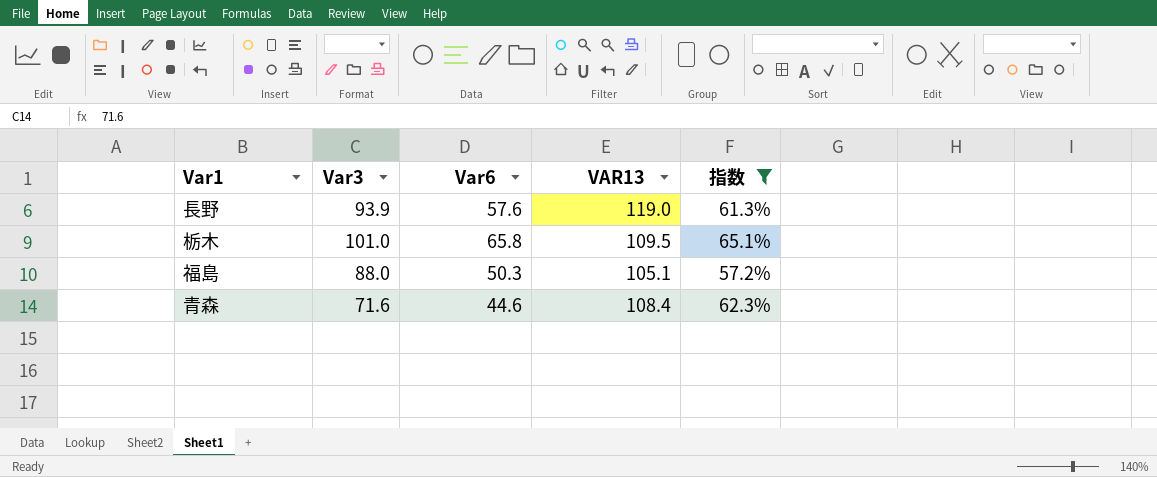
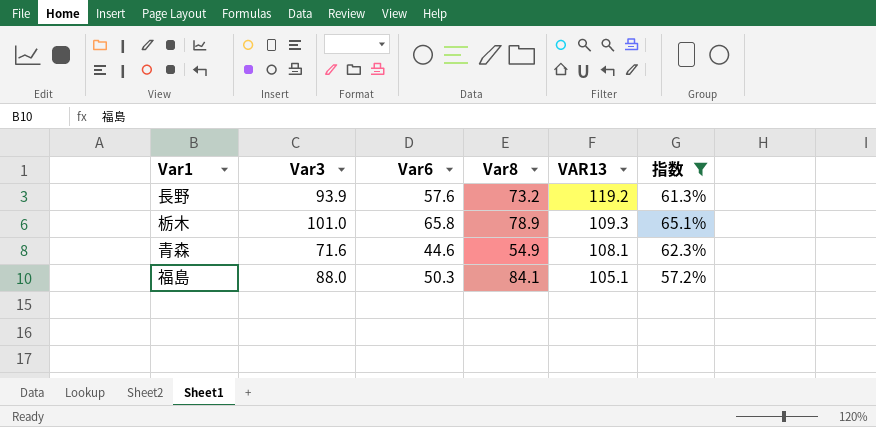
row order: none -> VAR13 descending
column Var8 | position: none -> 4
長野 | VAR13: 119.0 -> 119.2
栃木 | VAR13: 109.5 -> 109.3
青森 | VAR13: 108.4 -> 108.1

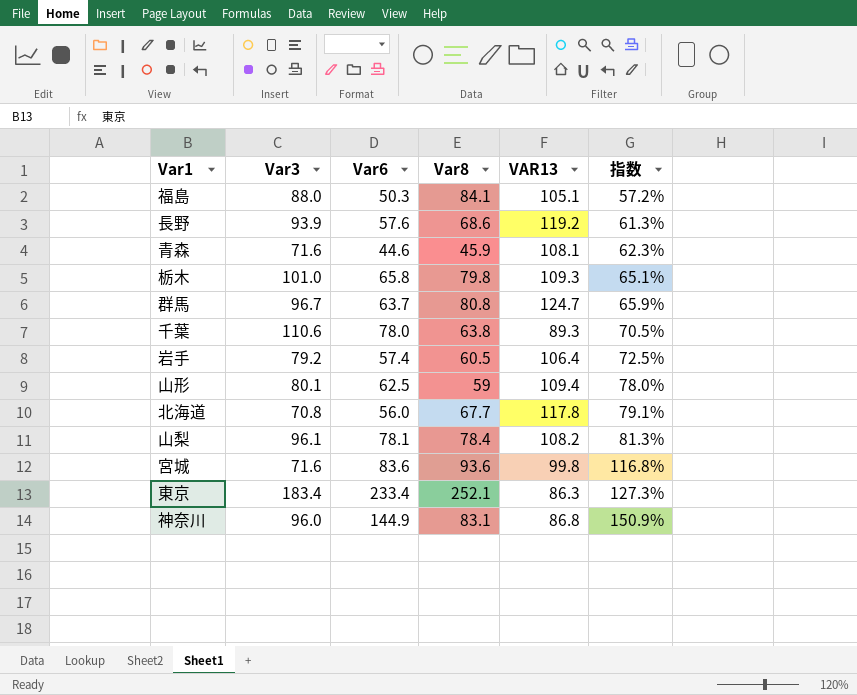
filter: 指数 <= 65.1% -> none
row order: VAR13 descending -> 指数 ascending
長野 | Var8: 73.2 -> 68.6
青森 | Var8: 54.9 -> 45.9
栃木 | Var8: 78.9 -> 79.8

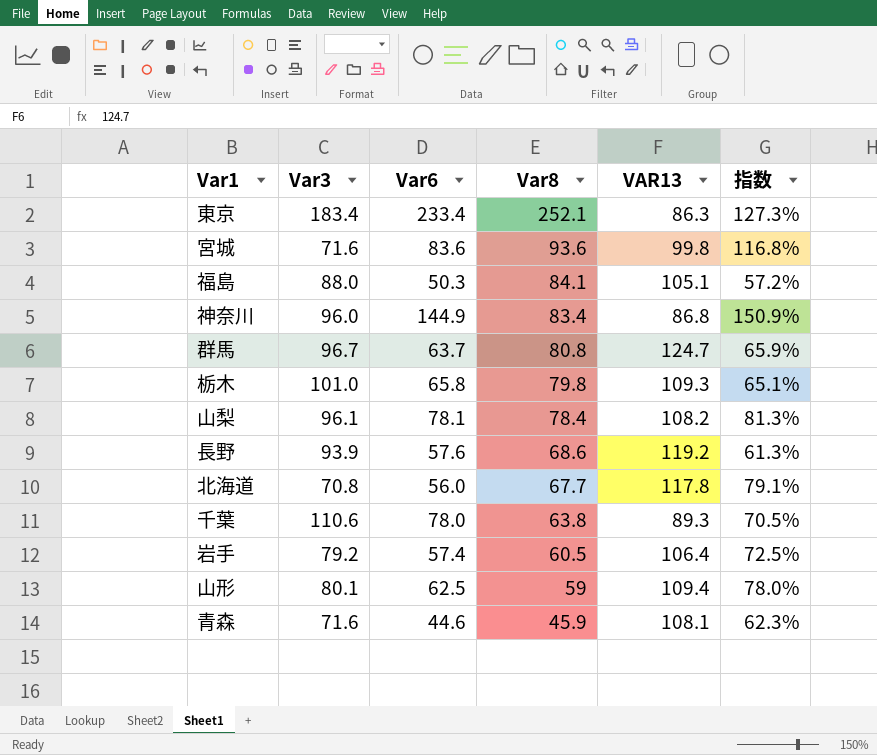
row order: 指数 ascending -> Var8 descending
神奈川 | Var8: 83.1 -> 83.4

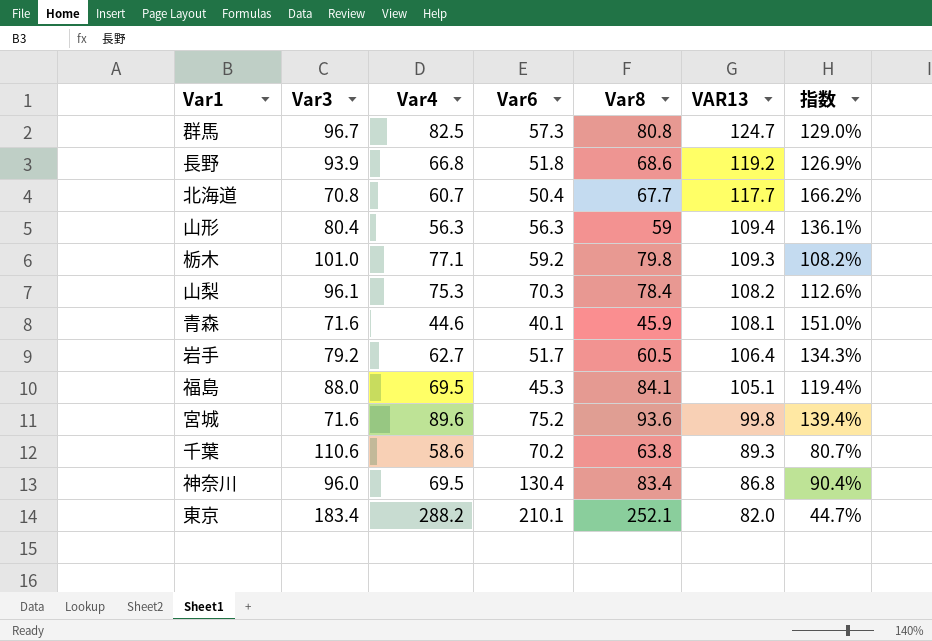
row order: Var8 descending -> VAR13 descending
column Var4 | position: none -> 3
column 指数 | formula: [Var6] / [Var3] -> [VAR13] / [Var3]
群馬 | Var6: 63.7 -> 57.3
長野 | Var6: 57.6 -> 51.8
北海道 | Var6: 56.0 -> 50.4
北海道 | VAR13: 117.8 -> 117.7
山形 | Var3: 80.1 -> 80.4
山形 | Var6: 62.5 -> 56.3
栃木 | Var6: 65.8 -> 59.2
山梨 | Var6: 78.1 -> 70.3
青森 | Var6: 44.6 -> 40.1
岩手 | Var6: 57.4 -> 51.7
福島 | Var6: 50.3 -> 45.3
宮城 | Var6: 83.6 -> 75.2
千葉 | Var6: 78.0 -> 70.2
神奈川 | Var6: 144.9 -> 130.4
東京 | Var6: 233.4 -> 210.1
東京 | VAR13: 86.3 -> 82.0

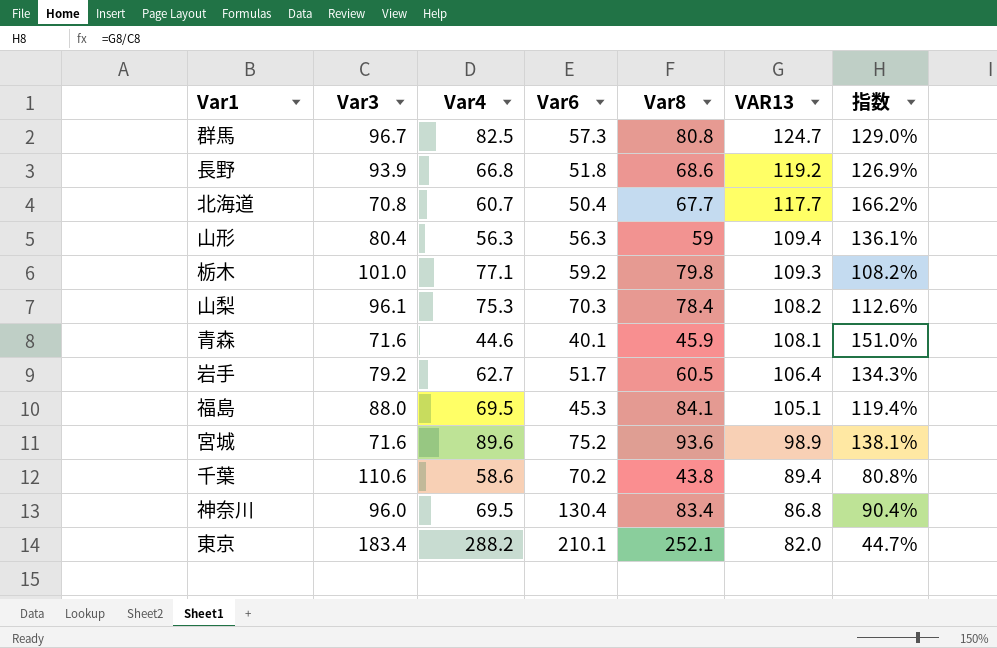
宮城 | VAR13: 99.8 -> 98.9
宮城 | 指数: 139.4% -> 138.1%
千葉 | Var8: 63.8 -> 43.8
千葉 | VAR13: 89.3 -> 89.4
千葉 | 指数: 80.7% -> 80.8%

